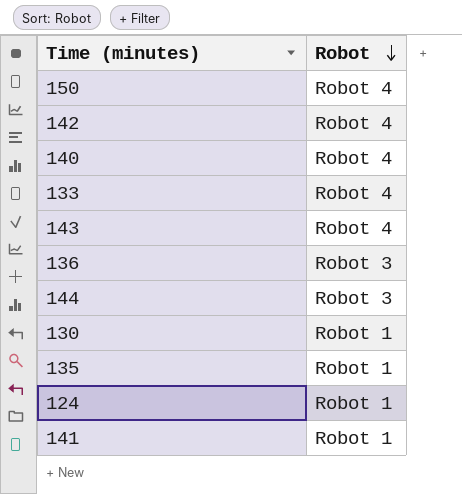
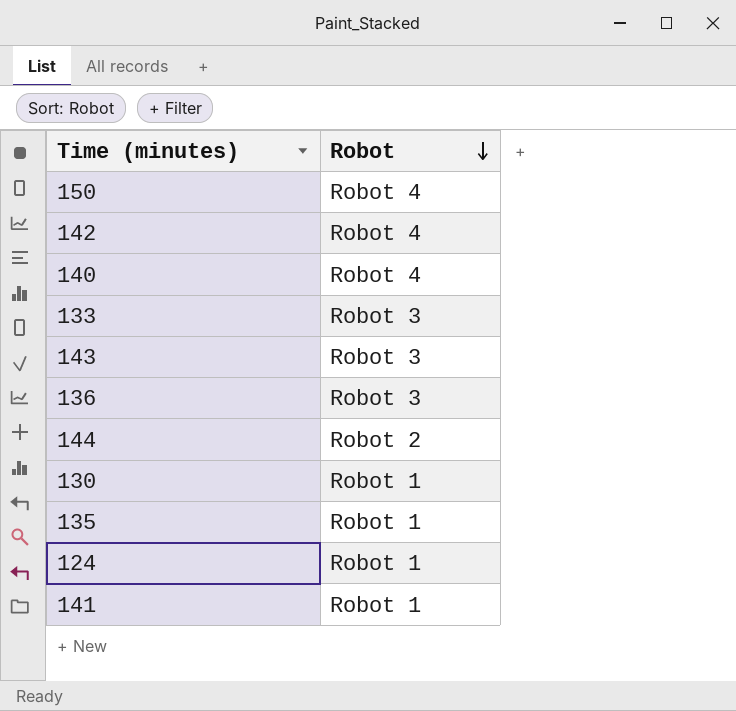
133 | Robot: Robot 4 -> Robot 3
143 | Robot: Robot 4 -> Robot 3
144 | Robot: Robot 3 -> Robot 2

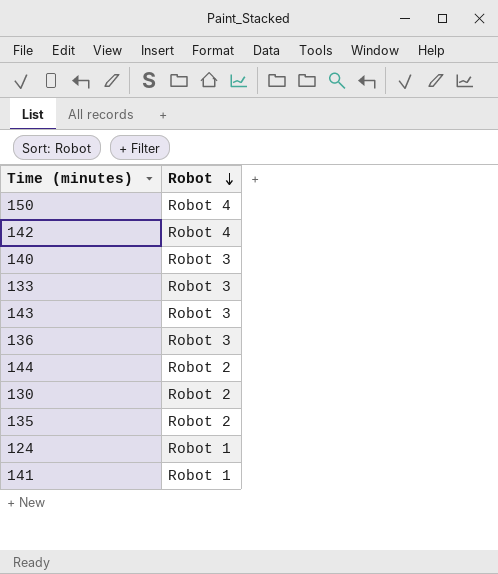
140 | Robot: Robot 4 -> Robot 3
130 | Robot: Robot 1 -> Robot 2
135 | Robot: Robot 1 -> Robot 2

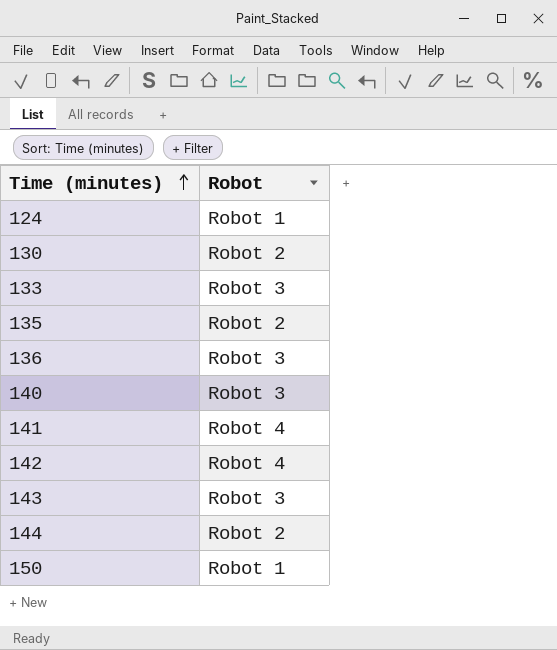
row order: Robot descending -> Time (minutes) ascending
141 | Robot: Robot 1 -> Robot 4
150 | Robot: Robot 4 -> Robot 1

